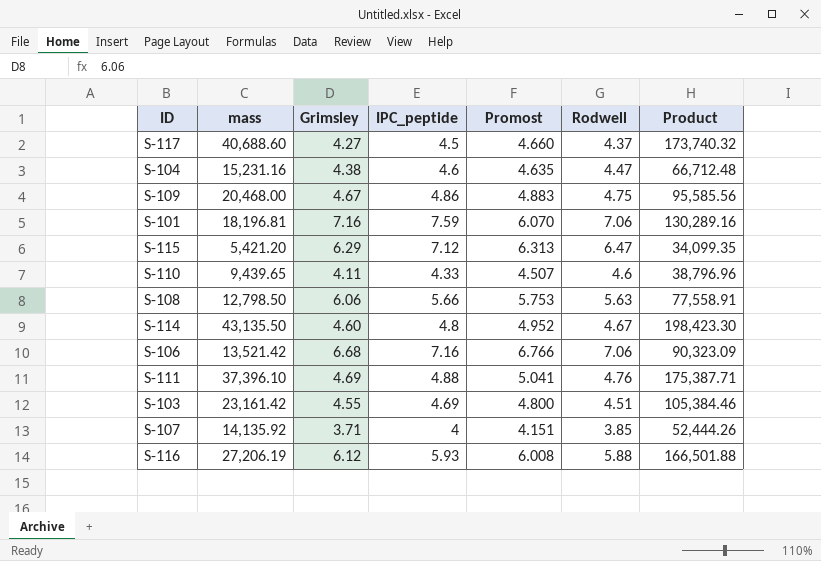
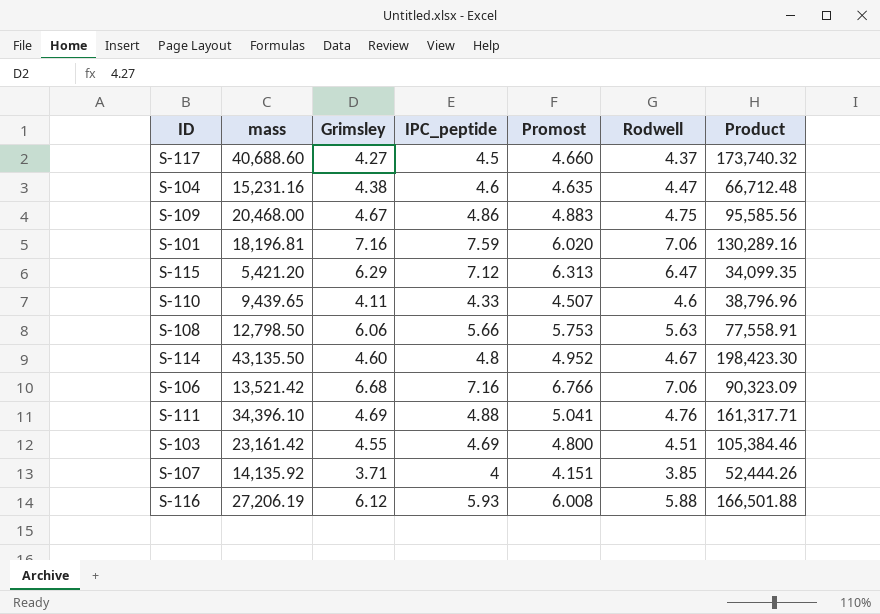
S-101 | Promost: 6.070 -> 6.020
S-111 | mass: 37,396.10 -> 34,396.10
S-111 | Product: 175,387.71 -> 161,317.71

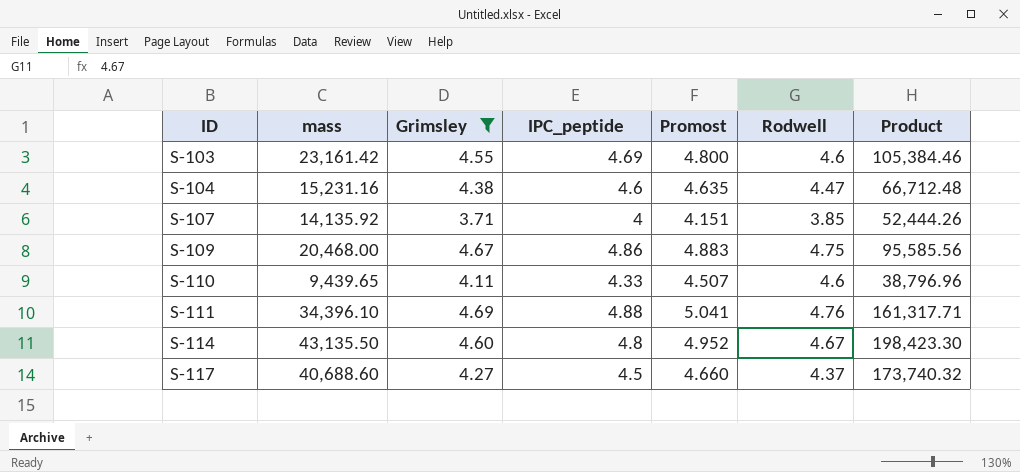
filter: none -> Grimsley <= 4.69
row order: none -> ID ascending
S-103 | Rodwell: 4.51 -> 4.6

